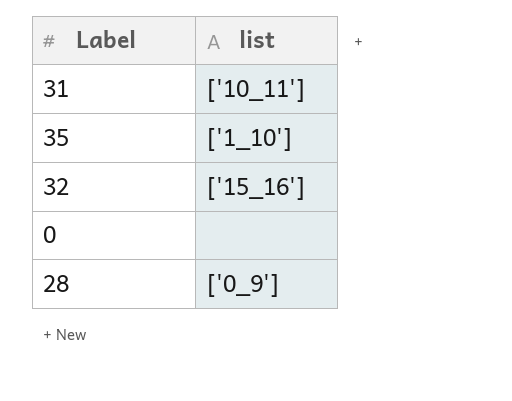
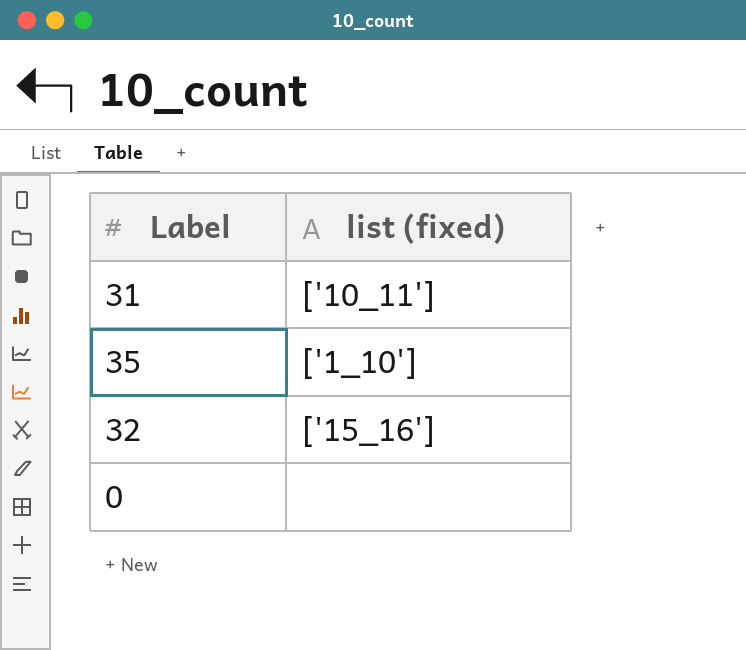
column name: list -> list (fixed)
row 28: ['0_9'] -> none

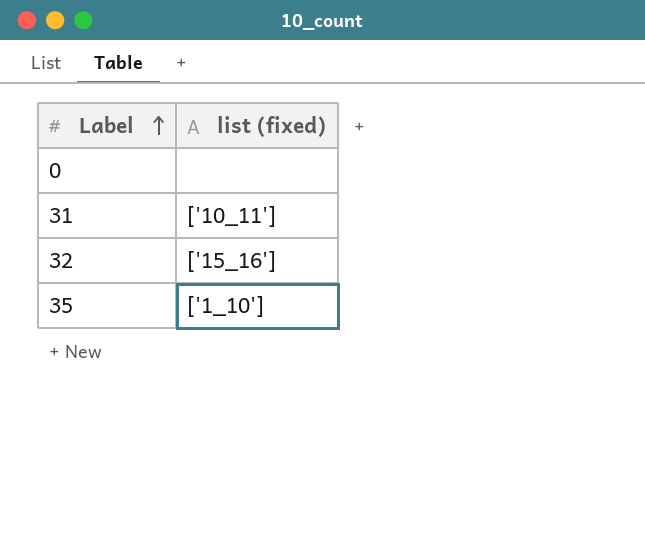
row order: none -> Label ascending

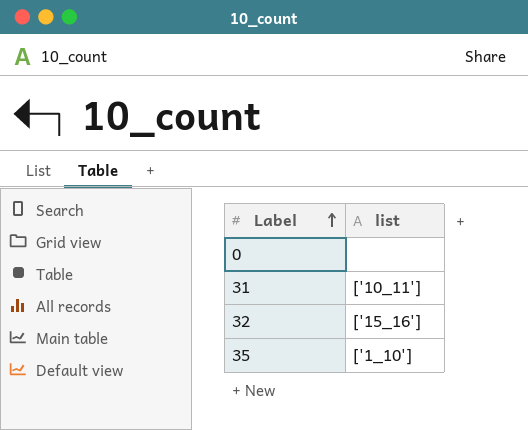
column name: list (fixed) -> list

